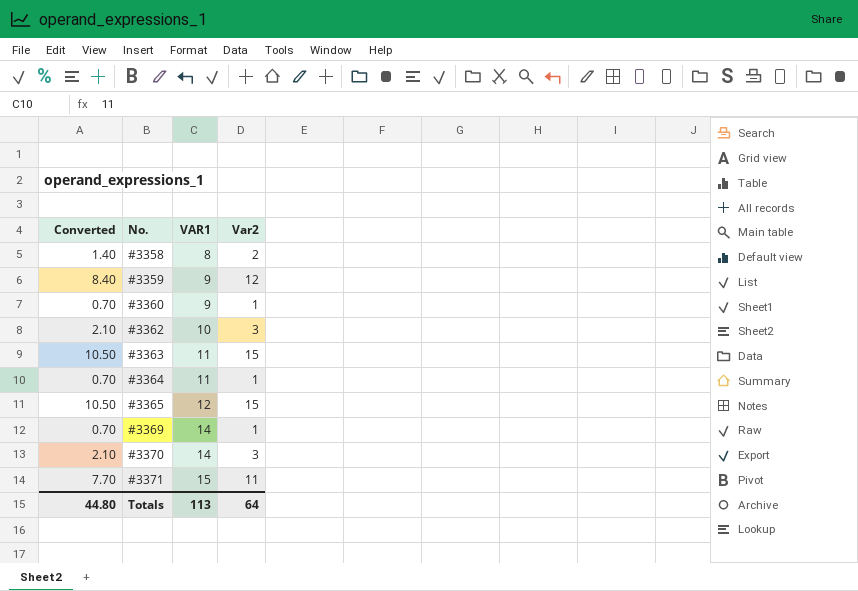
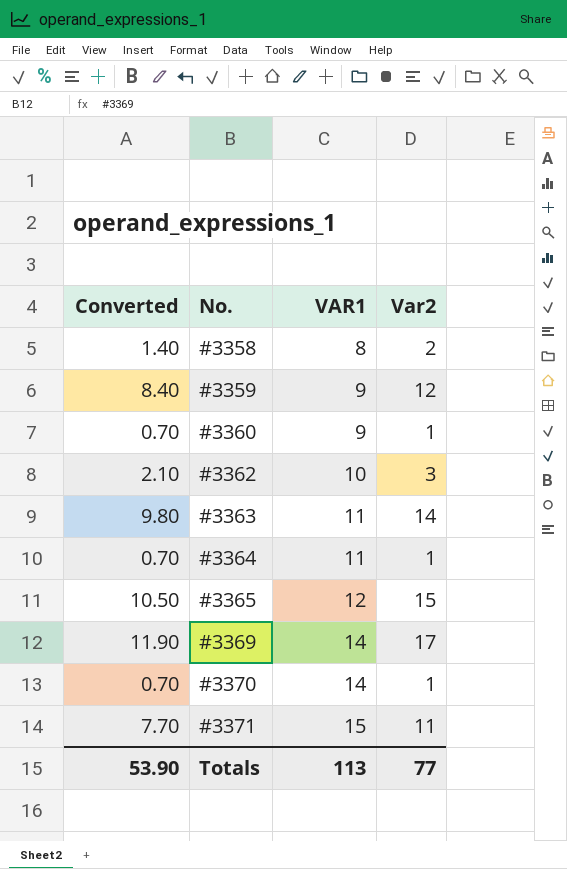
#3363 | Converted: 10.50 -> 9.80
#3363 | Var2: 15 -> 14
#3369 | Converted: 0.70 -> 11.90
#3369 | Var2: 1 -> 17
#3370 | Converted: 2.10 -> 0.70
#3370 | Var2: 3 -> 1
Totals | Converted: 44.80 -> 53.90
Totals | Var2: 64 -> 77

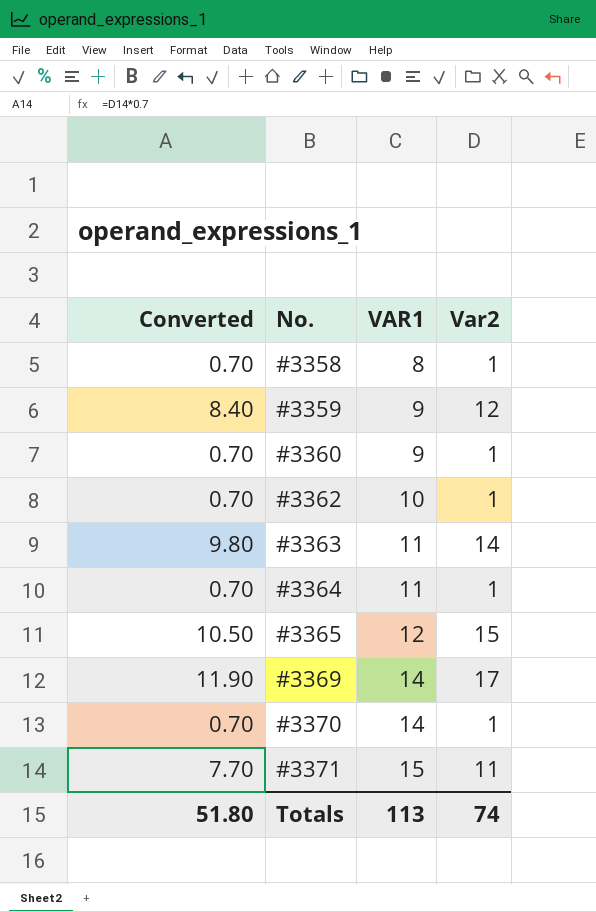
#3358 | Converted: 1.40 -> 0.70
#3358 | Var2: 2 -> 1
#3362 | Converted: 2.10 -> 0.70
#3362 | Var2: 3 -> 1
Totals | Converted: 53.90 -> 51.80
Totals | Var2: 77 -> 74

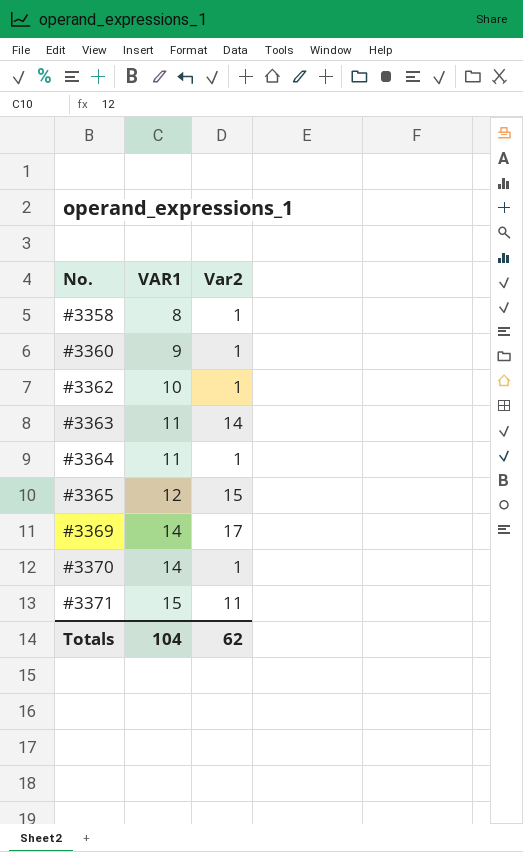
column Converted | formula: [Var2] * 0.7 -> none
row #3359: 8.40 | 9 | 12 -> none
Totals | VAR1: 113 -> 104
Totals | Var2: 74 -> 62

